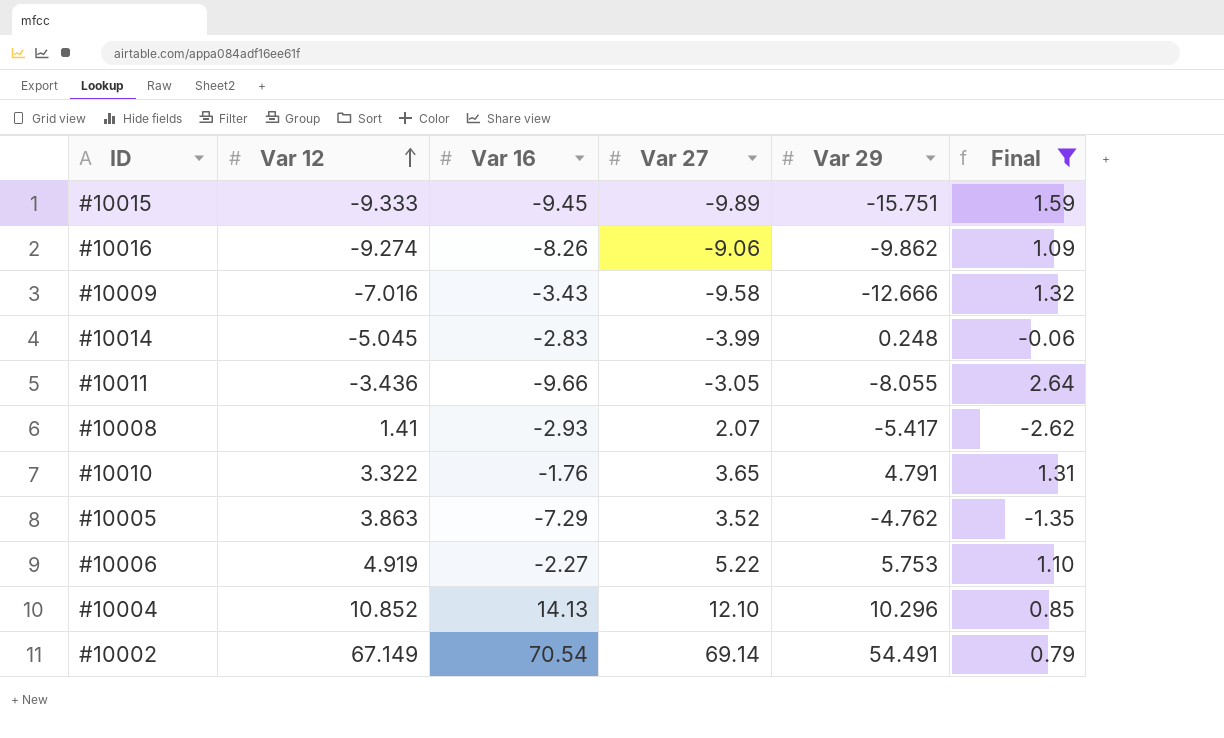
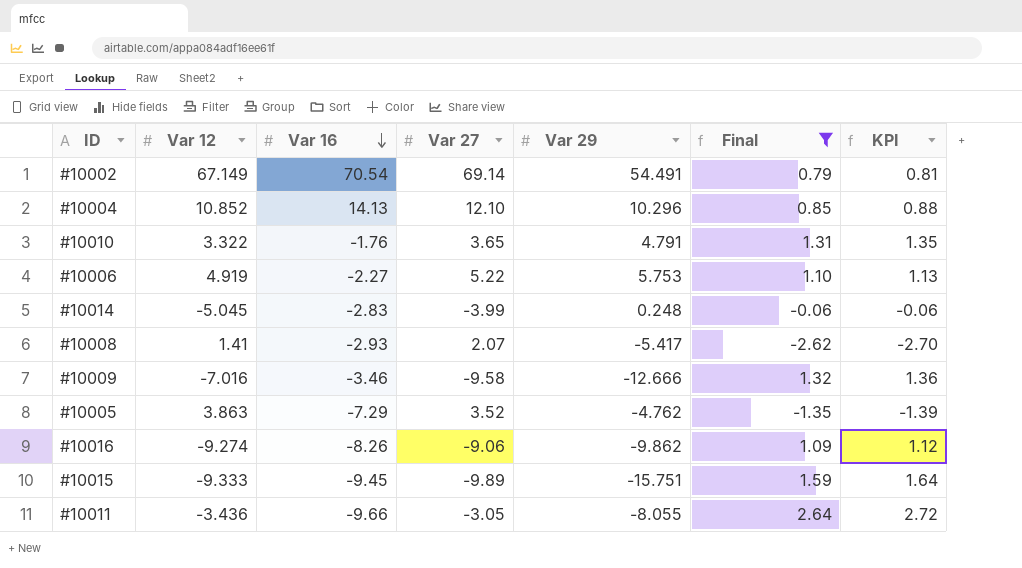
row order: Var 12 ascending -> Var 16 descending
column KPI | formula: none -> [Final] * 1.03
#10009 | Var 16: -3.43 -> -3.46

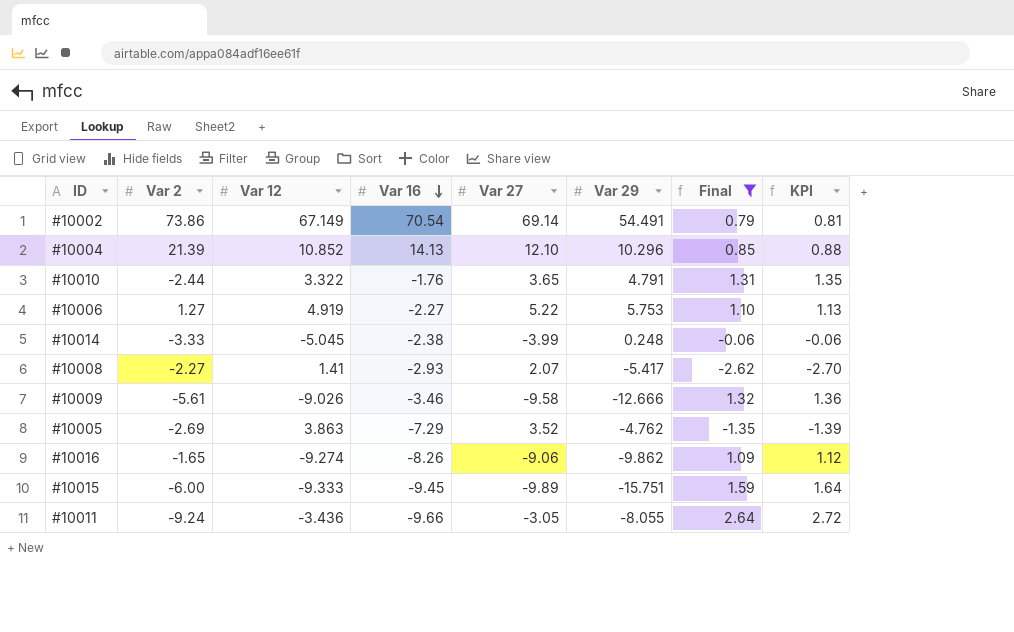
column Var 2 | position: none -> 2
#10014 | Var 16: -2.83 -> -2.38
#10009 | Var 12: -7.016 -> -9.026

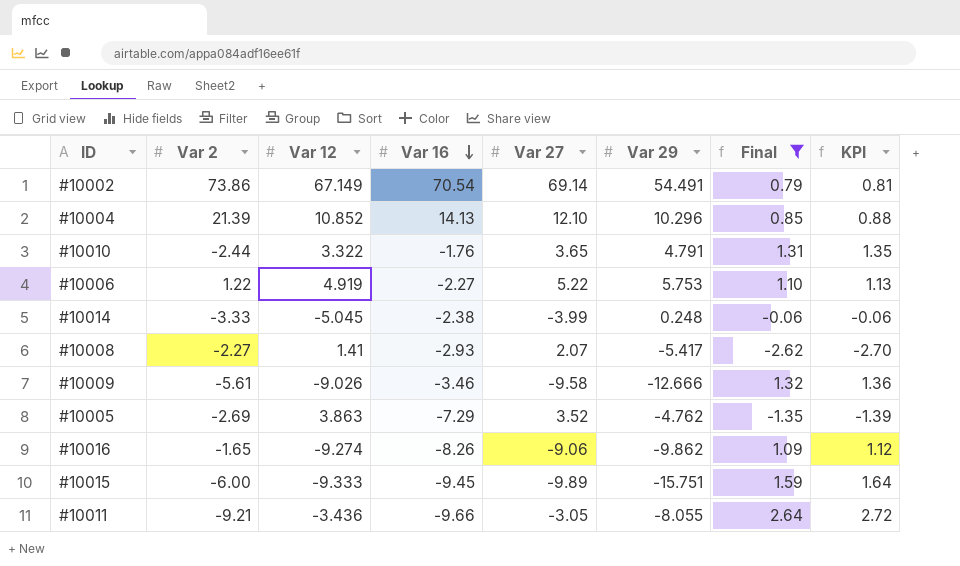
#10006 | Var 2: 1.27 -> 1.22
#10011 | Var 2: -9.24 -> -9.21

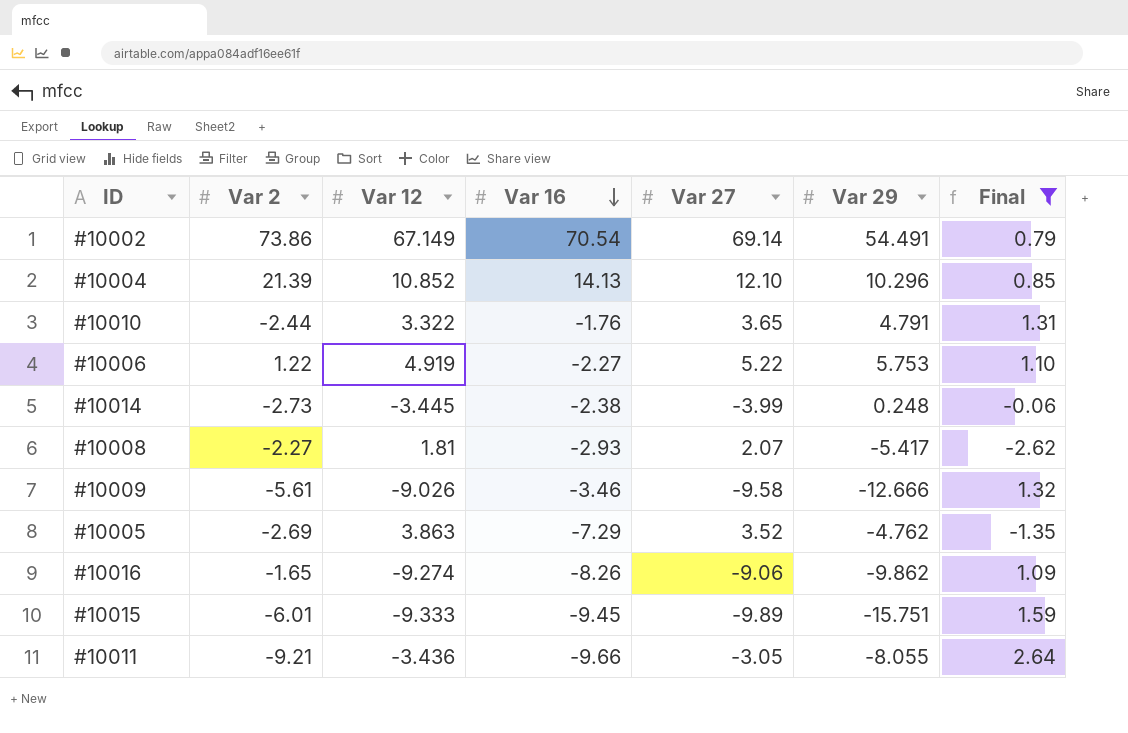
column KPI | formula: [Final] * 1.03 -> none
#10014 | Var 2: -3.33 -> -2.73
#10014 | Var 12: -5.045 -> -3.445
#10008 | Var 12: 1.41 -> 1.81
#10015 | Var 2: -6.00 -> -6.01

